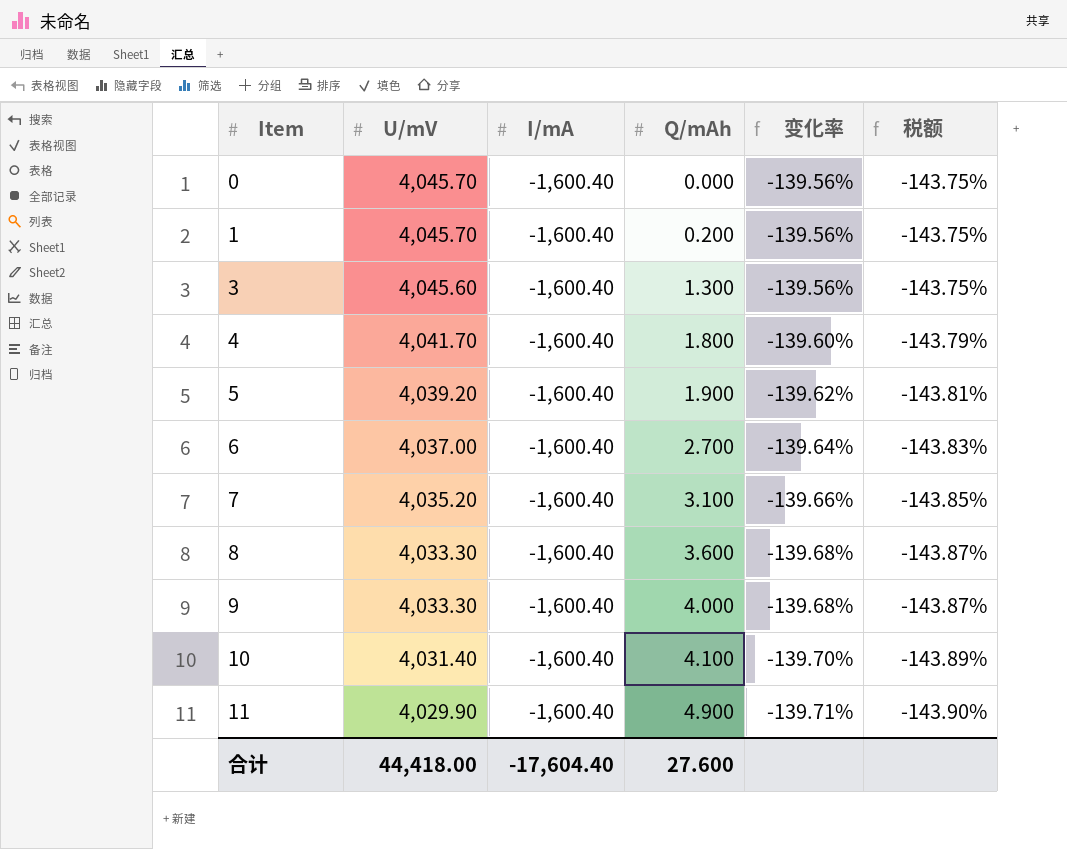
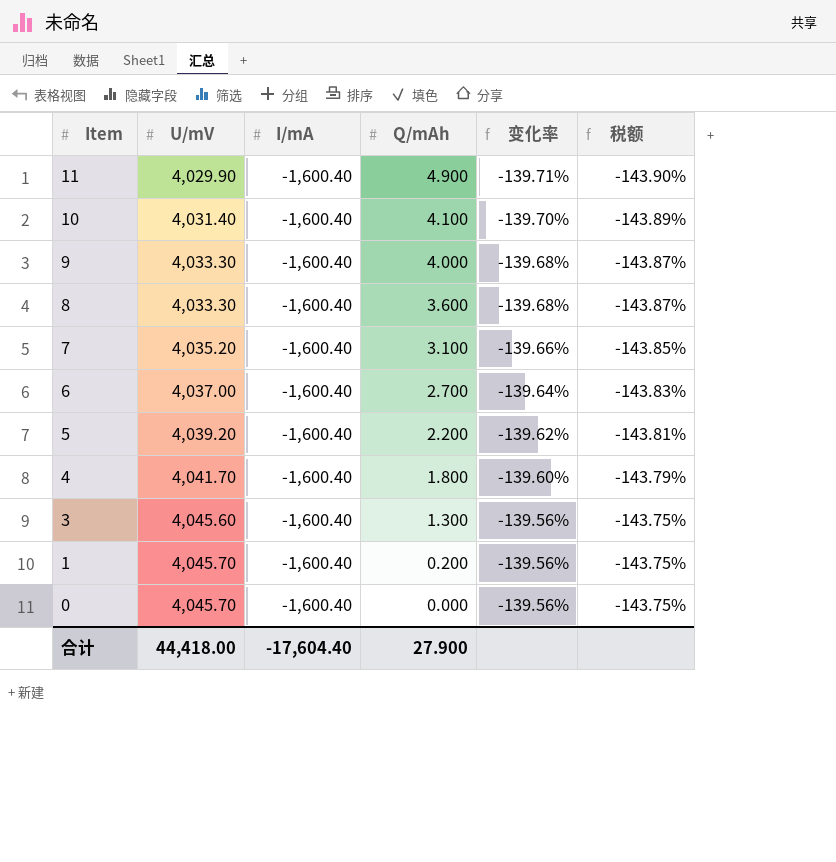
row order: Item ascending -> Item descending
5 | Q/mAh: 1.900 -> 2.200
合计 | Q/mAh: 27.600 -> 27.900

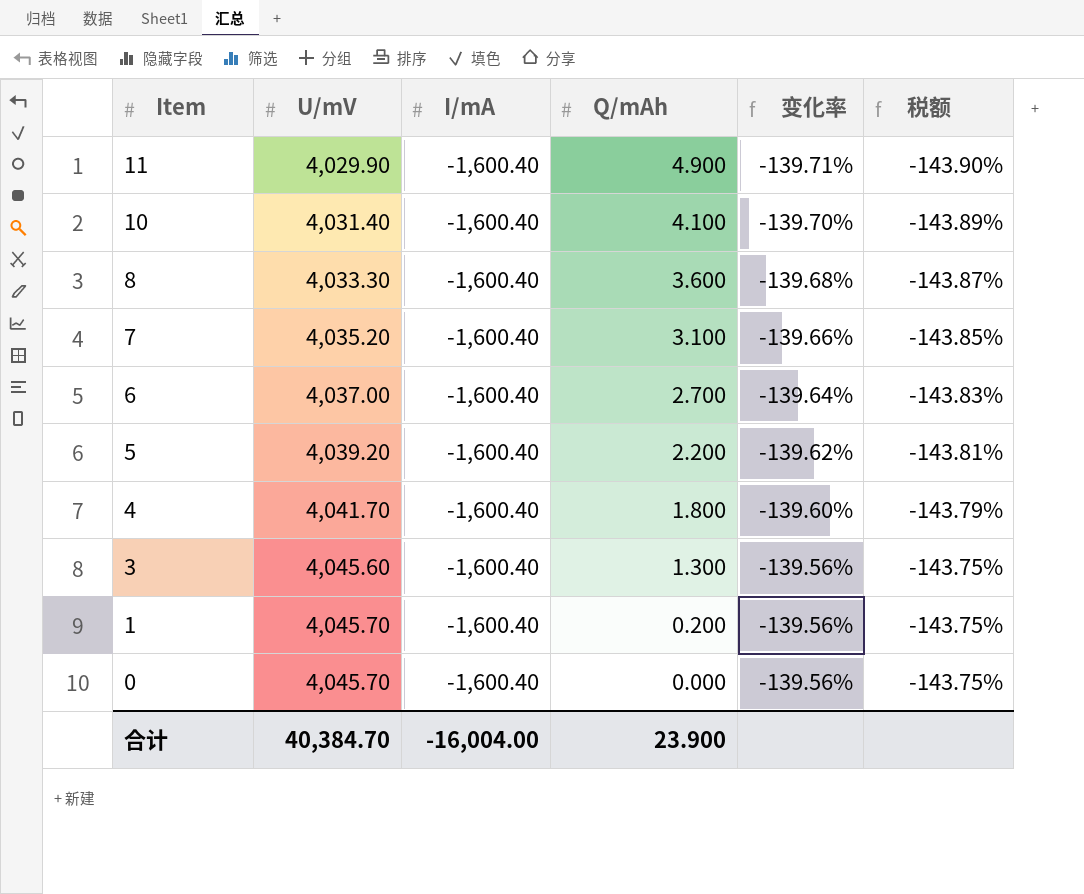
row 9: 4,033.30 | -1,600.40 | 4.000 | -139.68% | -143.87% -> none
合计 | U/mV: 44,418.00 -> 40,384.70
合计 | I/mA: -17,604.40 -> -16,004.00
合计 | Q/mAh: 27.900 -> 23.900

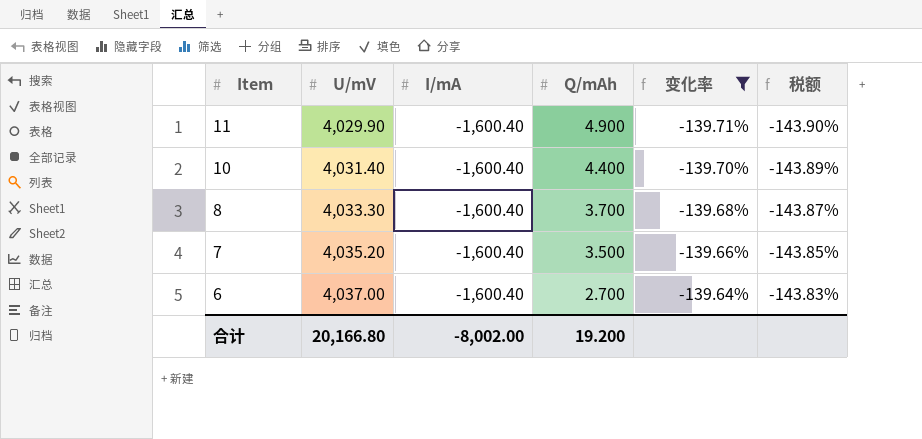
filter: none -> 变化率 <= -139.64%
10 | Q/mAh: 4.100 -> 4.400
8 | Q/mAh: 3.600 -> 3.700
7 | Q/mAh: 3.100 -> 3.500
合计 | U/mV: 40,384.70 -> 20,166.80
合计 | I/mA: -16,004.00 -> -8,002.00
合计 | Q/mAh: 23.900 -> 19.200

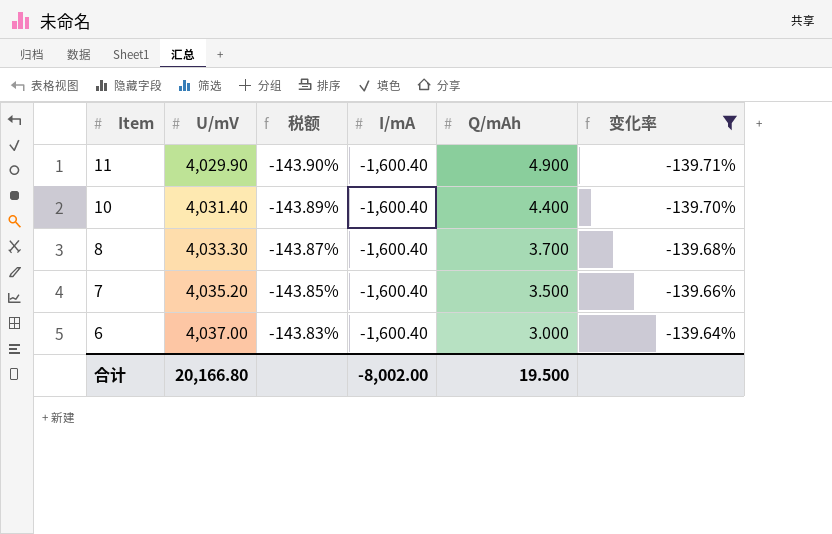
column 税额 | position: 6 -> 3
6 | Q/mAh: 2.700 -> 3.000
合计 | Q/mAh: 19.200 -> 19.500

